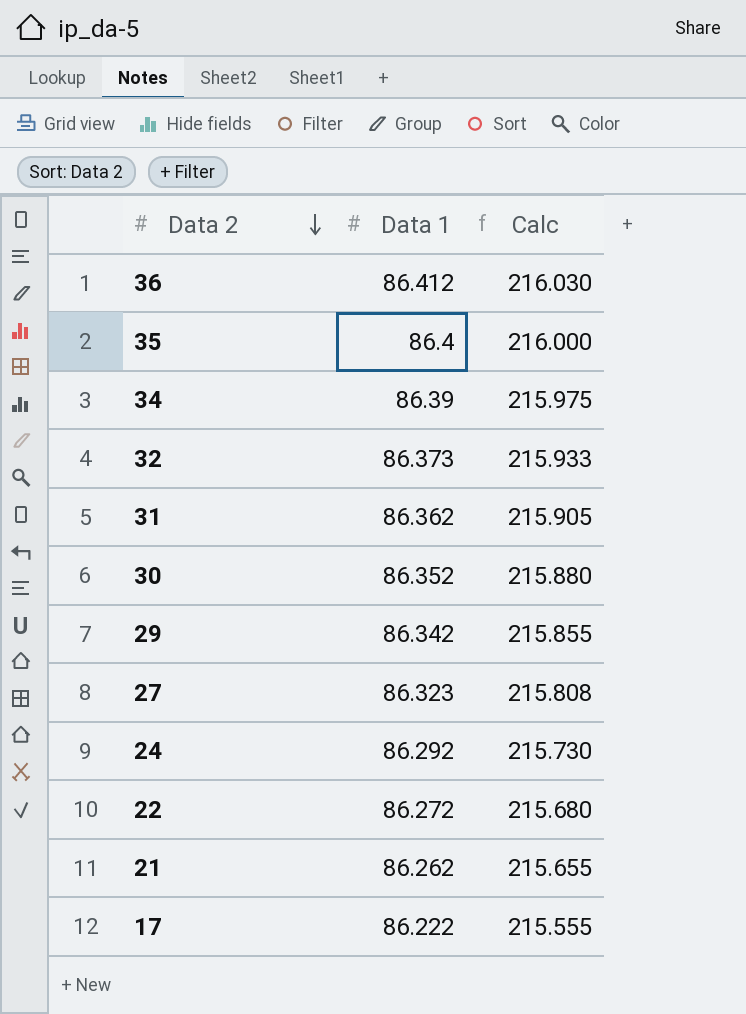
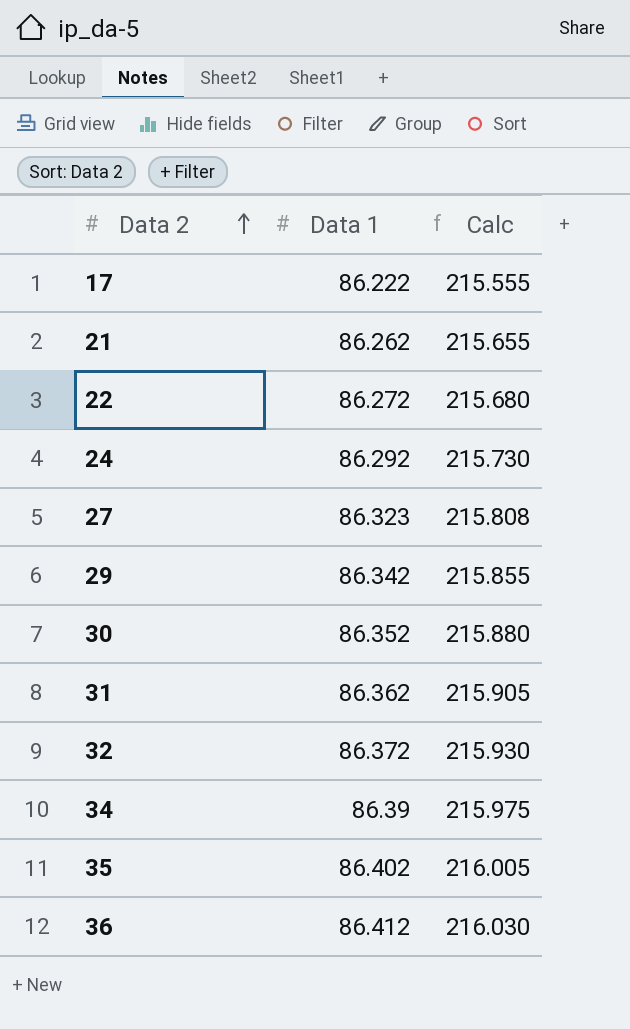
row order: Data 2 descending -> Data 2 ascending
32 | Data 1: 86.373 -> 86.372
32 | Calc: 215.933 -> 215.930
35 | Data 1: 86.4 -> 86.402
35 | Calc: 216.000 -> 216.005

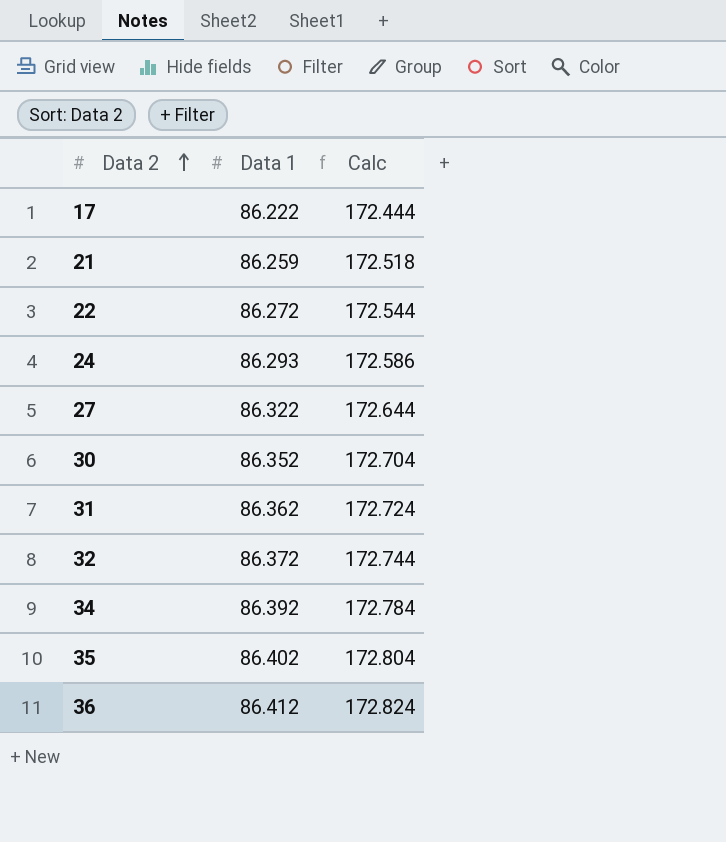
column Calc | formula: [Data 1] * 2.5 -> [Data 1] * 2
row 29: 86.342 | 215.855 -> none
21 | Data 1: 86.262 -> 86.259
24 | Data 1: 86.292 -> 86.293
27 | Data 1: 86.323 -> 86.322
34 | Data 1: 86.39 -> 86.392

